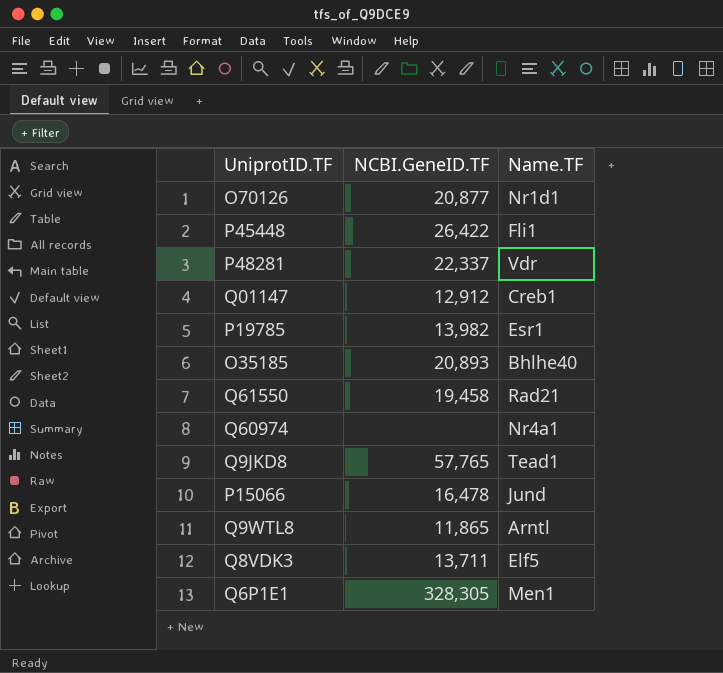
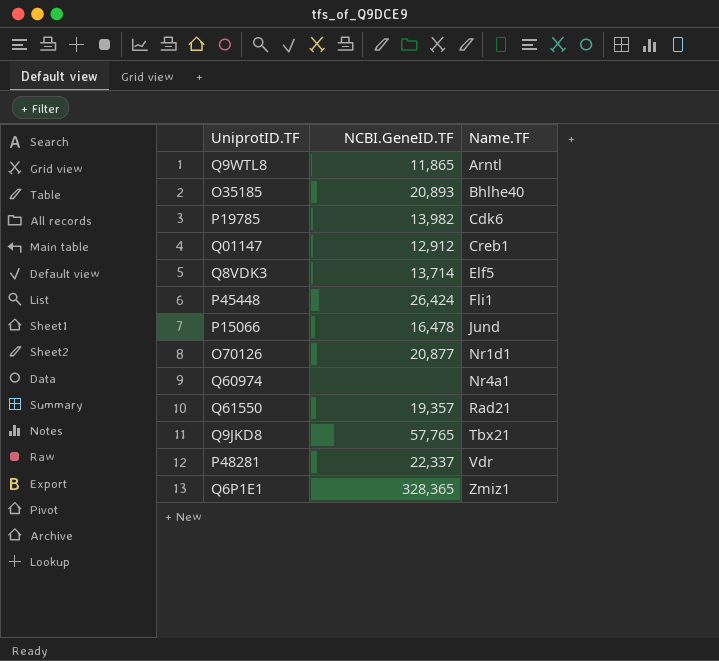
row order: none -> Name.TF ascending
P19785 | Name.TF: Esr1 -> Cdk6
Q8VDK3 | NCBI.GeneID.TF: 13,711 -> 13,714
P45448 | NCBI.GeneID.TF: 26,422 -> 26,424
Q61550 | NCBI.GeneID.TF: 19,458 -> 19,357
Q9JKD8 | Name.TF: Tead1 -> Tbx21
Q6P1E1 | NCBI.GeneID.TF: 328,305 -> 328,365
Q6P1E1 | Name.TF: Men1 -> Zmiz1

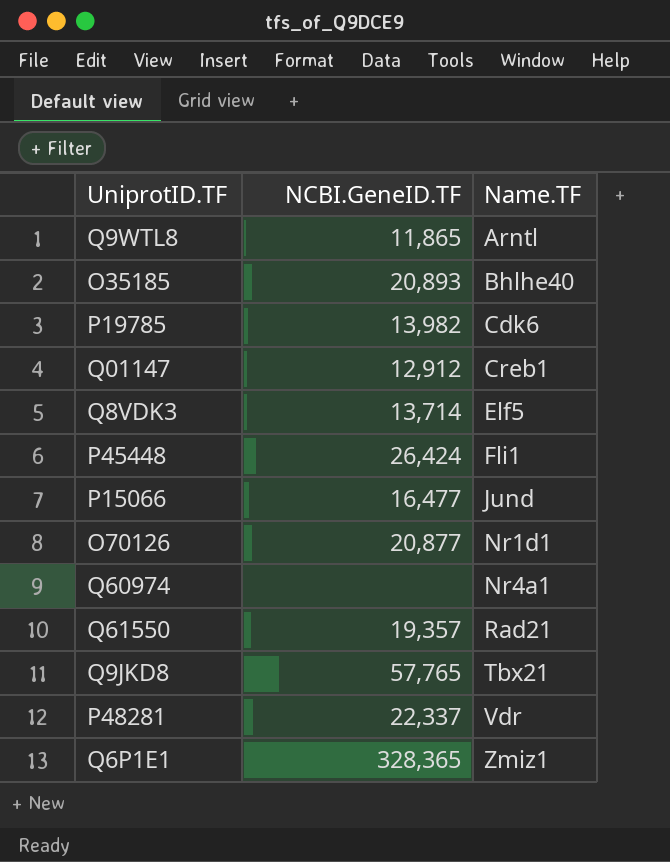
P15066 | NCBI.GeneID.TF: 16,478 -> 16,477

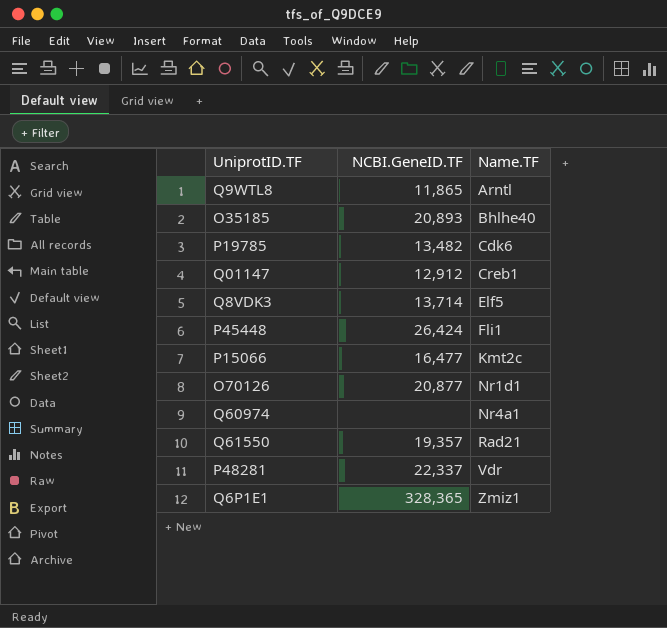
row Q9JKD8: 57,765 | Tbx21 -> none
P19785 | NCBI.GeneID.TF: 13,982 -> 13,482
P15066 | Name.TF: Jund -> Kmt2c

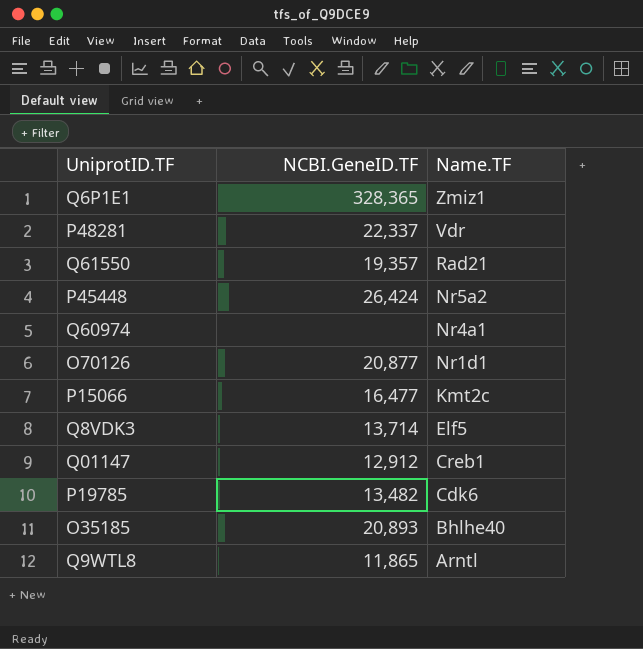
row order: Name.TF ascending -> Name.TF descending
P45448 | Name.TF: Fli1 -> Nr5a2

